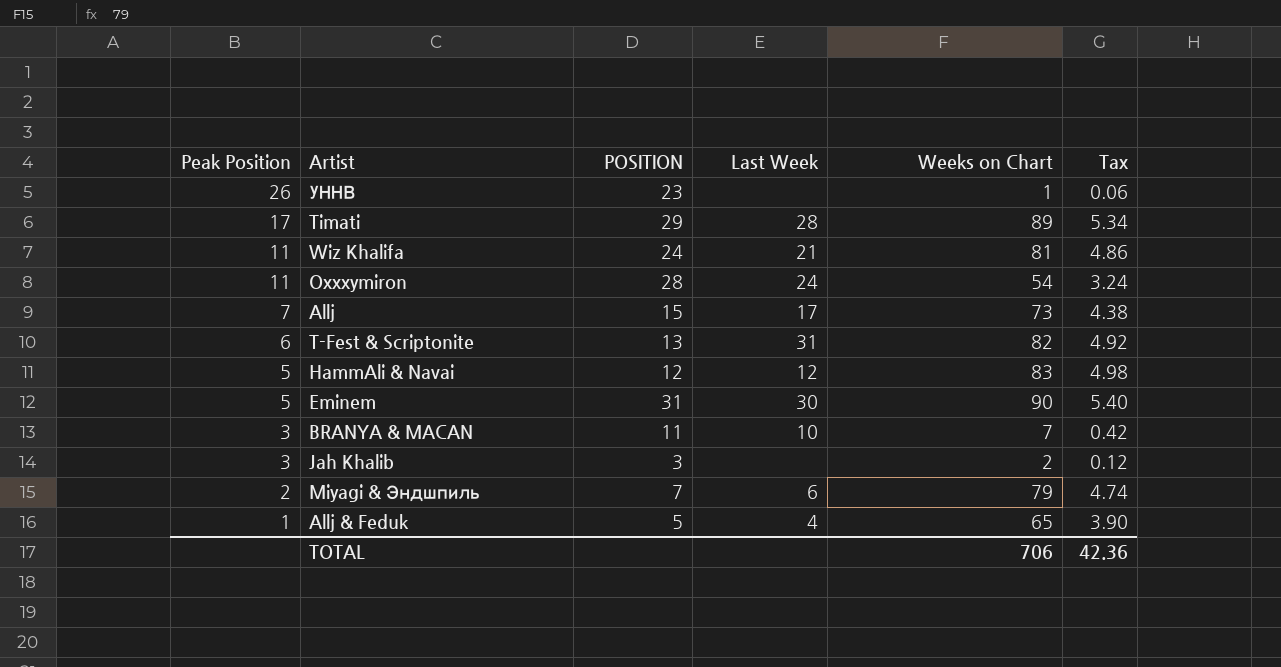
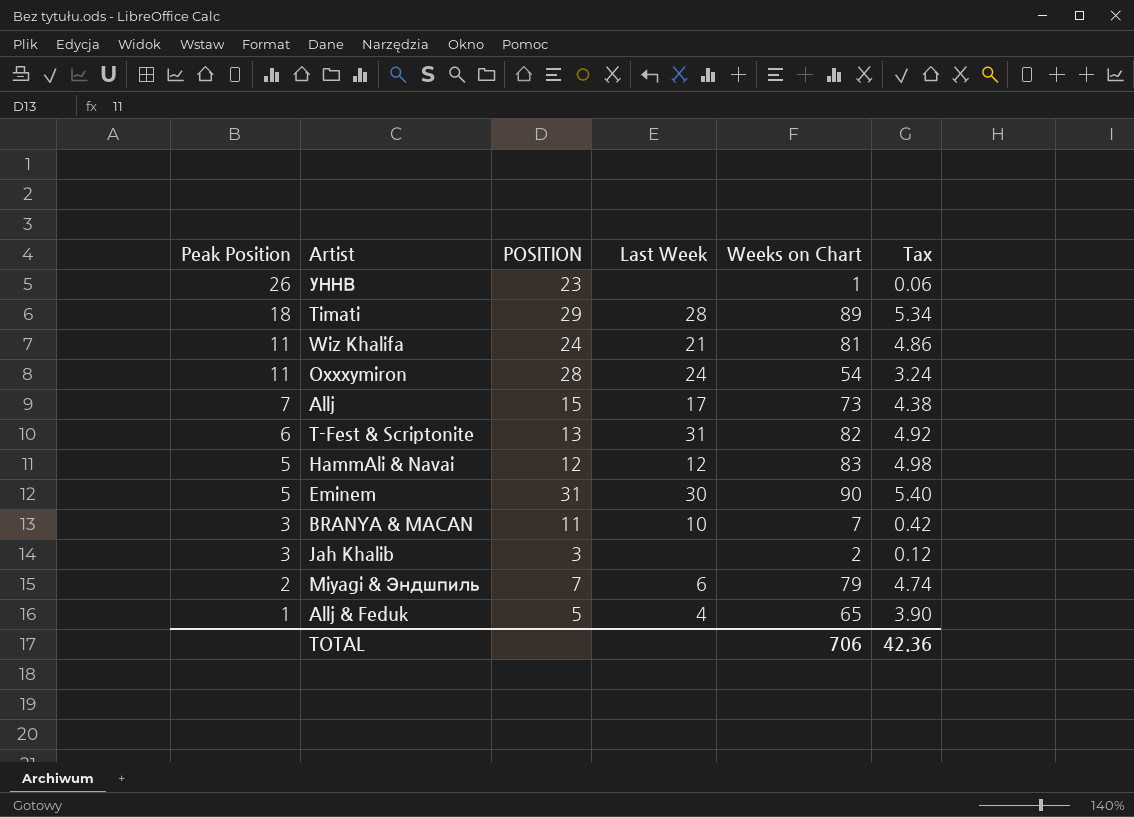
Timati | Peak Position: 17 -> 18

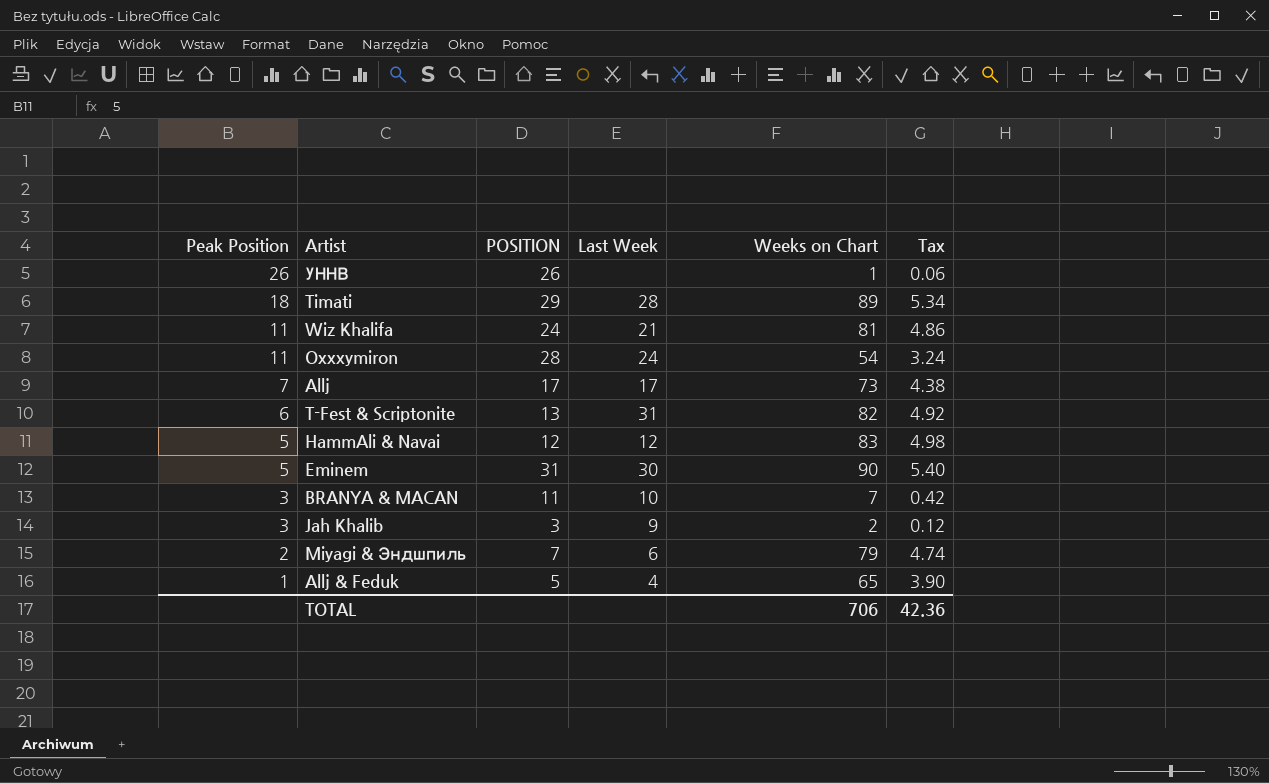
УННВ | POSITION: 23 -> 26
Allj | POSITION: 15 -> 17
Jah Khalib | Last Week: none -> 9

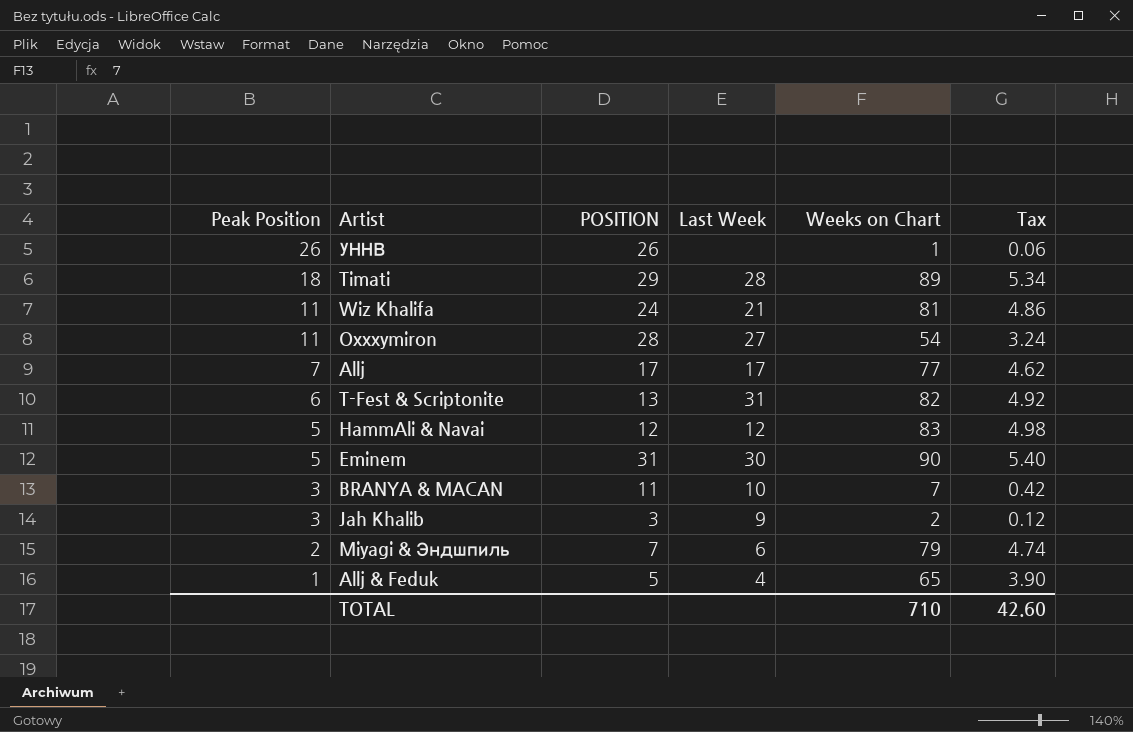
Oxxxymiron | Last Week: 24 -> 27
Allj | Weeks on Chart: 73 -> 77
Allj | Tax: 4.38 -> 4.62
TOTAL | Weeks on Chart: 706 -> 710
TOTAL | Tax: 42.36 -> 42.60

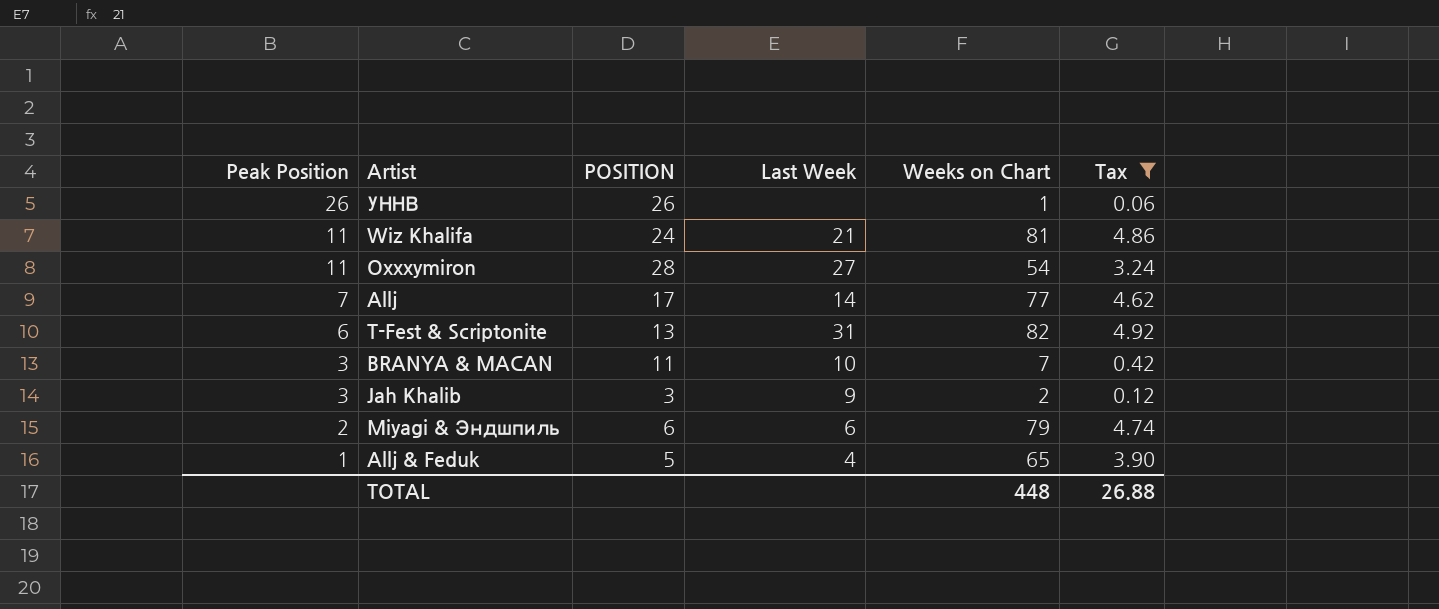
filter: none -> Tax <= 4.92
Allj | Last Week: 17 -> 14
Miyagi & Эндшпиль | POSITION: 7 -> 6
TOTAL | Weeks on Chart: 710 -> 448
TOTAL | Tax: 42.60 -> 26.88

